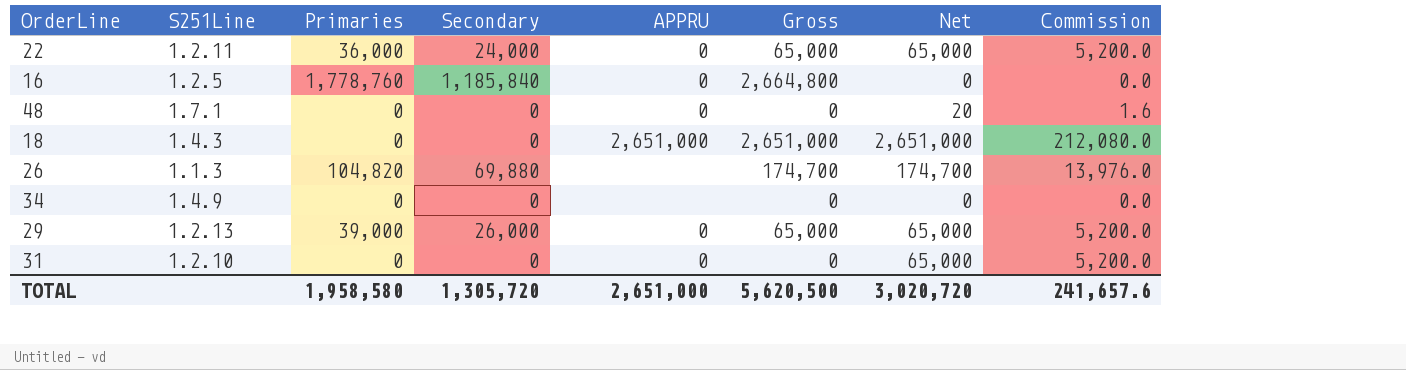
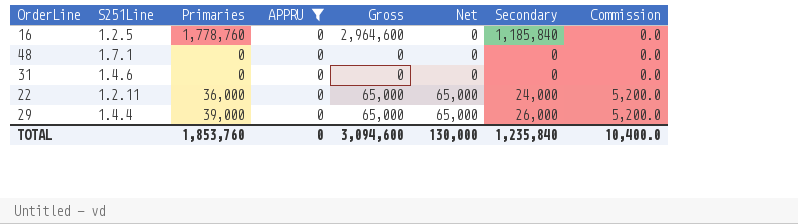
filter: none -> APPRU = 0
row order: none -> Net ascending
column Secondary | position: 4 -> 7
16 | Gross: 2,664,800 -> 2,964,600
48 | Net: 20 -> 0
48 | Commission: 1.6 -> 0.0
31 | S251Line: 1.2.10 -> 1.4.6
31 | Net: 65,000 -> 0
31 | Commission: 5,200.0 -> 0.0
29 | S251Line: 1.2.13 -> 1.4.4
TOTAL | Primaries: 1,958,580 -> 1,853,760
TOTAL | APPRU: 2,651,000 -> 0
TOTAL | Gross: 5,620,500 -> 3,094,600
TOTAL | Net: 3,020,720 -> 130,000
TOTAL | Secondary: 1,305,720 -> 1,235,840
TOTAL | Commission: 241,657.6 -> 10,400.0

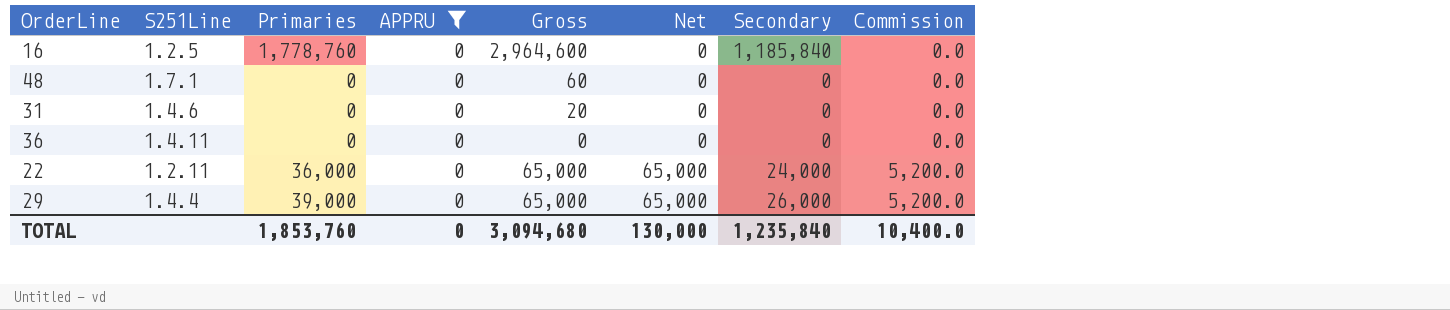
48 | Gross: 0 -> 60
31 | Gross: 0 -> 20
row 36: none -> 1.4.11 | 0 | 0 | 0 | 0 | 0 | 0.0
TOTAL | Gross: 3,094,600 -> 3,094,680

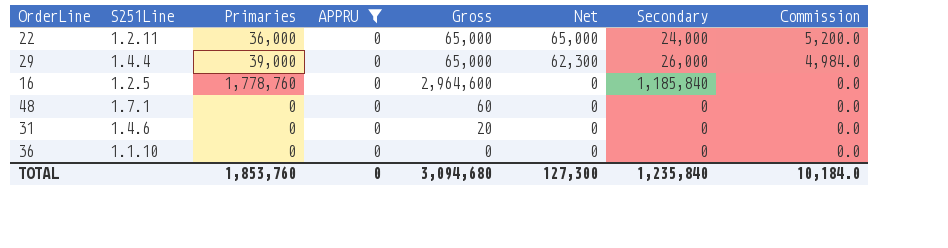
row order: Net ascending -> Net descending
29 | Net: 65,000 -> 62,300
29 | Commission: 5,200.0 -> 4,984.0
36 | S251Line: 1.4.11 -> 1.1.10
TOTAL | Net: 130,000 -> 127,300
TOTAL | Commission: 10,400.0 -> 10,184.0

